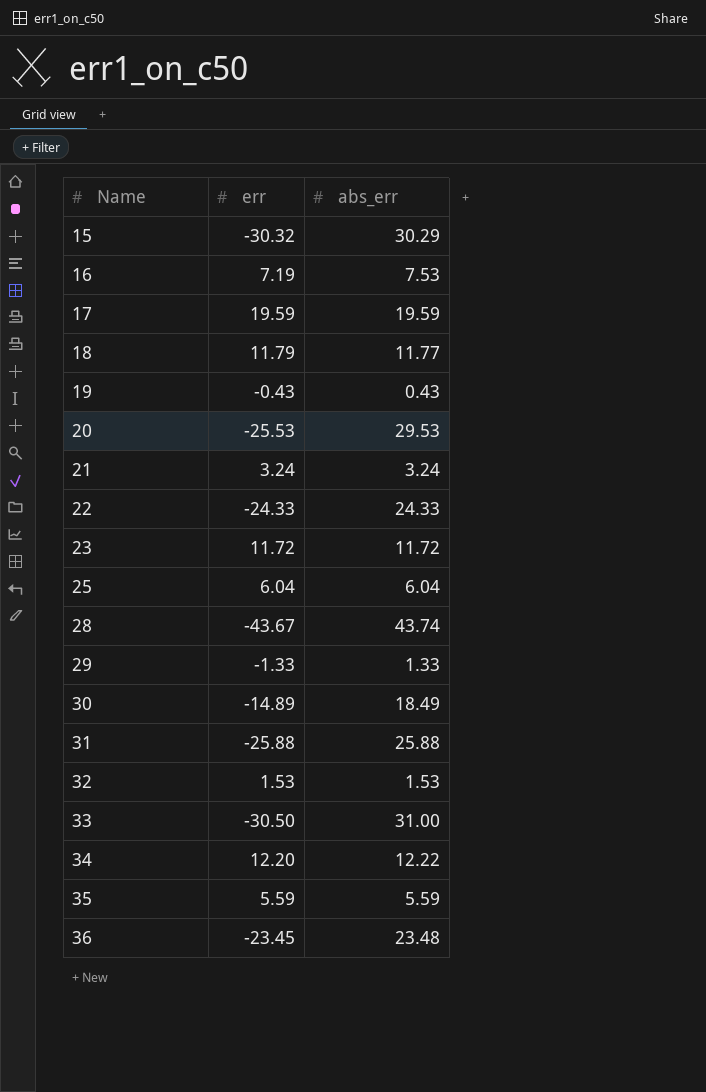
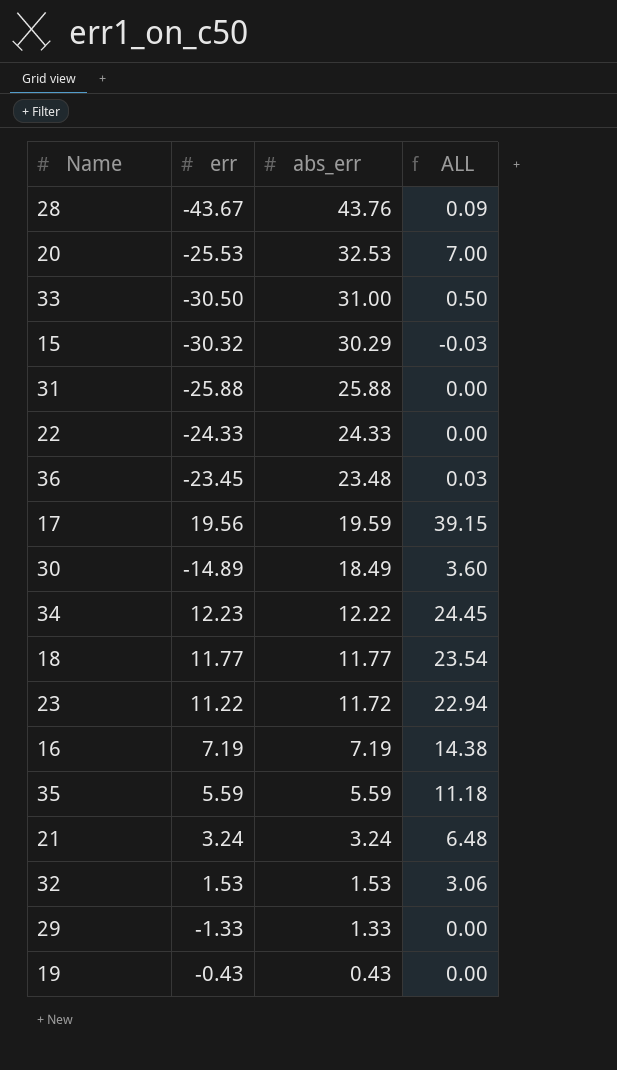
row order: Name ascending -> abs_err descending
column ALL | formula: none -> [err] + [abs_err]
row 25: 6.04 | 6.04 -> none
28 | abs_err: 43.74 -> 43.76
20 | abs_err: 29.53 -> 32.53
17 | err: 19.59 -> 19.56
34 | err: 12.20 -> 12.23
18 | err: 11.79 -> 11.77
23 | err: 11.72 -> 11.22
16 | abs_err: 7.53 -> 7.19

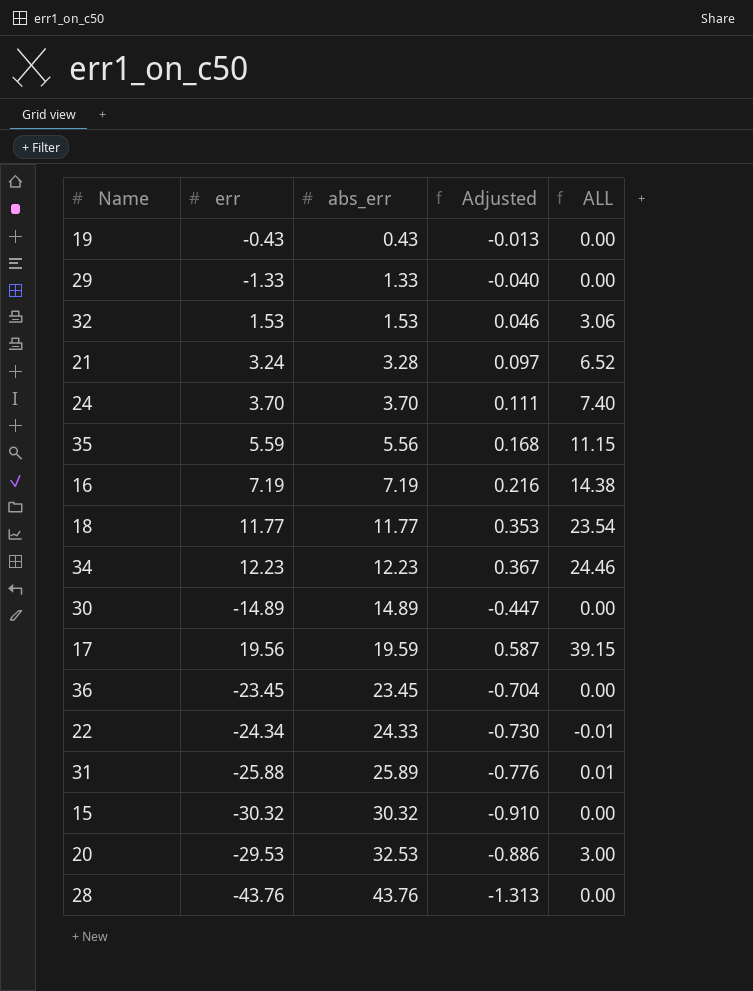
row order: abs_err descending -> abs_err ascending
column Adjusted | formula: none -> [err] * 0.03
row 33: -30.50 | 31.00 | 0.50 -> none
row 23: 11.22 | 11.72 | 22.94 -> none
21 | abs_err: 3.24 -> 3.28
21 | ALL: 6.48 -> 6.52
row 24: none -> 3.70 | 3.70 | 0.111 | 7.40
35 | abs_err: 5.59 -> 5.56
35 | ALL: 11.18 -> 11.15
34 | abs_err: 12.22 -> 12.23
34 | ALL: 24.45 -> 24.46
30 | abs_err: 18.49 -> 14.89
30 | ALL: 3.60 -> 0.00
36 | abs_err: 23.48 -> 23.45
36 | ALL: 0.03 -> 0.00
22 | err: -24.33 -> -24.34
22 | ALL: 0.00 -> -0.01
31 | abs_err: 25.88 -> 25.89
31 | ALL: 0.00 -> 0.01
15 | abs_err: 30.29 -> 30.32
15 | ALL: -0.03 -> 0.00
20 | err: -25.53 -> -29.53
20 | ALL: 7.00 -> 3.00
28 | err: -43.67 -> -43.76
28 | ALL: 0.09 -> 0.00

